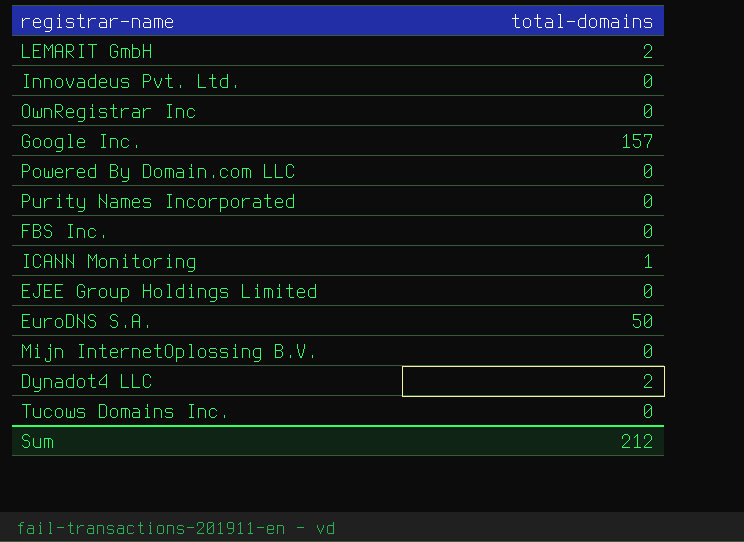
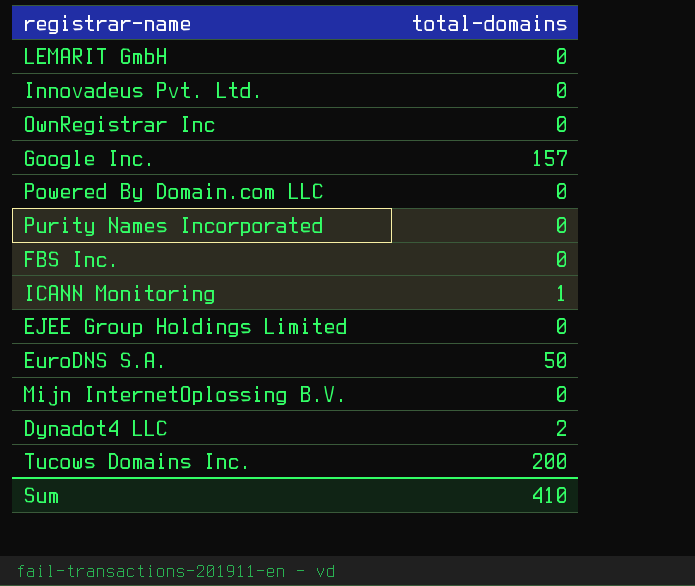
LEMARIT GmbH | total-domains: 2 -> 0
Tucows Domains Inc. | total-domains: 0 -> 200
Sum | total-domains: 212 -> 410

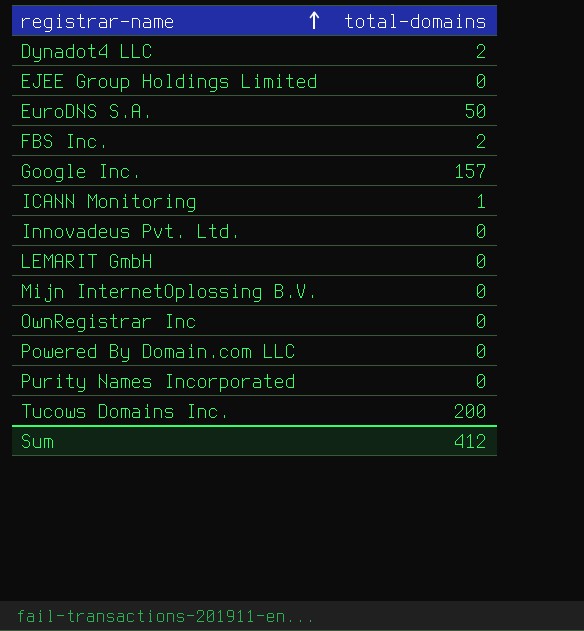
row order: none -> registrar-name ascending
FBS Inc. | total-domains: 0 -> 2
Sum | total-domains: 410 -> 412

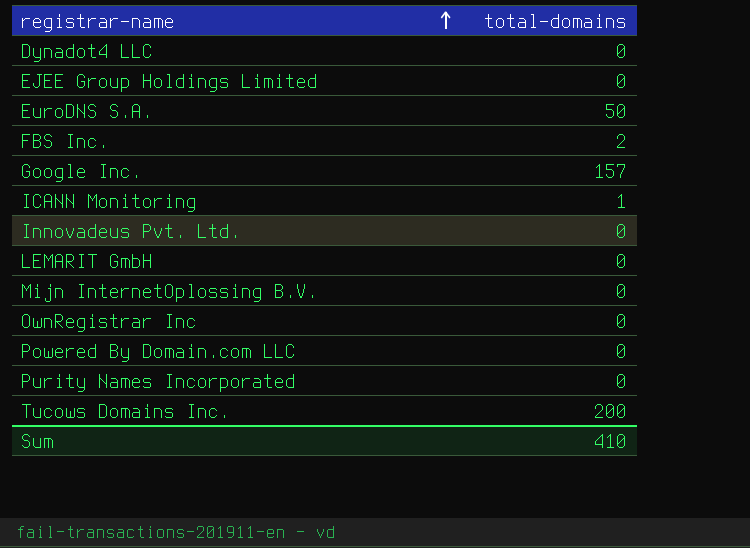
Dynadot4 LLC | total-domains: 2 -> 0
Sum | total-domains: 412 -> 410

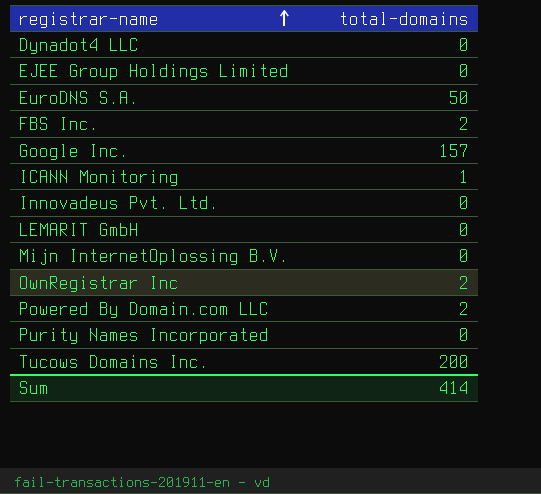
OwnRegistrar Inc | total-domains: 0 -> 2
Powered By Domain.com LLC | total-domains: 0 -> 2
Sum | total-domains: 410 -> 414

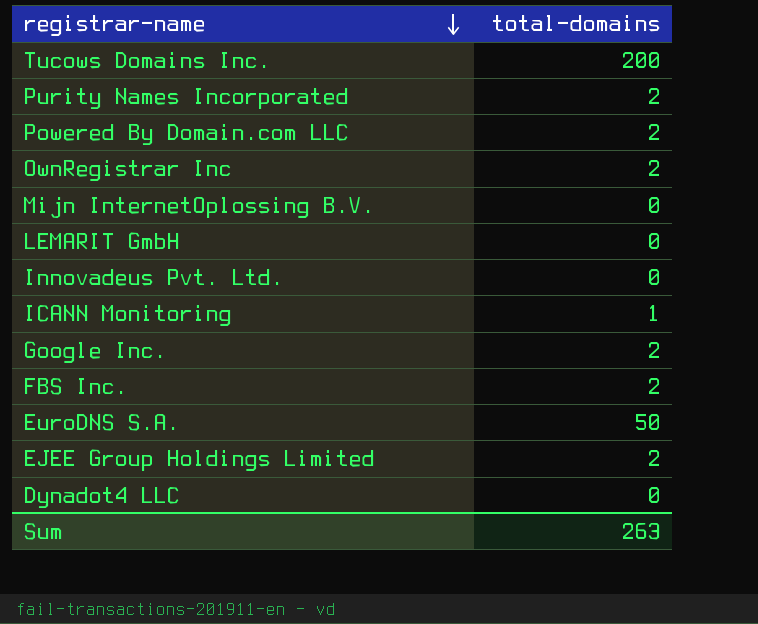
row order: registrar-name ascending -> registrar-name descending
Purity Names Incorporated | total-domains: 0 -> 2
Google Inc. | total-domains: 157 -> 2
EJEE Group Holdings Limited | total-domains: 0 -> 2
Sum | total-domains: 414 -> 263

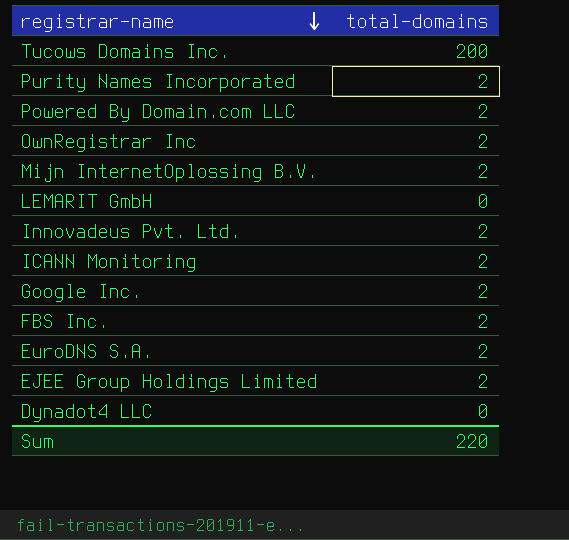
Mijn InternetOplossing B.V. | total-domains: 0 -> 2
Innovadeus Pvt. Ltd. | total-domains: 0 -> 2
ICANN Monitoring | total-domains: 1 -> 2
EuroDNS S.A. | total-domains: 50 -> 2
Sum | total-domains: 263 -> 220

